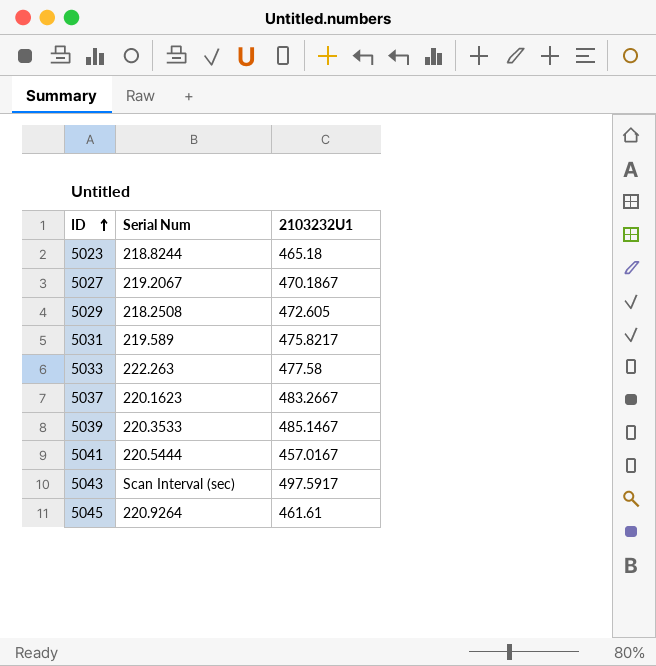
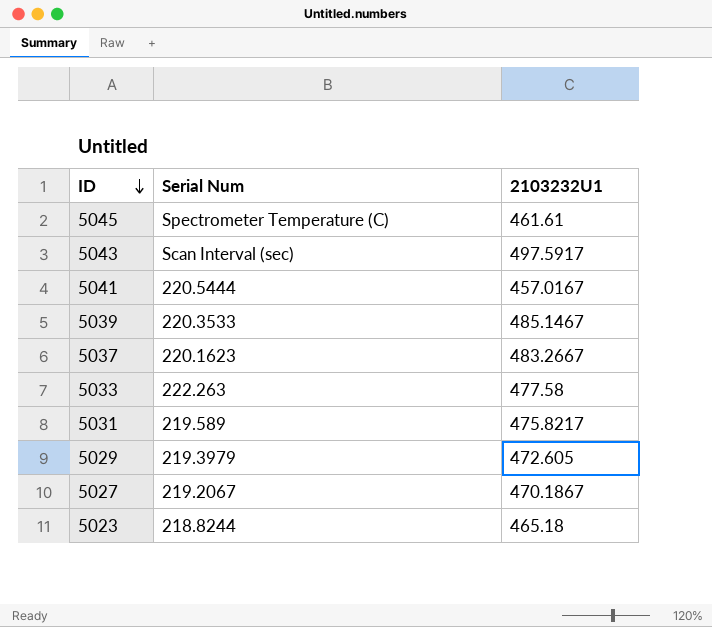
row order: ID ascending -> ID descending
5045 | Serial Num: 220.9264 -> Spectrometer Temperature (C)
5029 | Serial Num: 218.2508 -> 219.3979

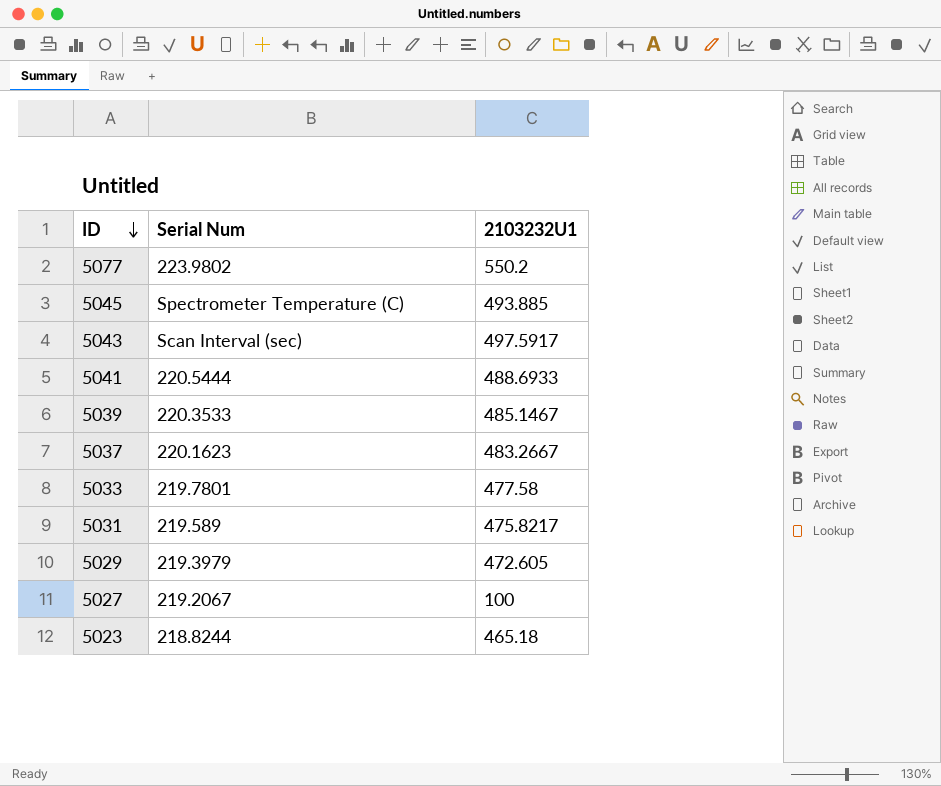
row 5077: none -> 223.9802 | 550.2
5045 | 2103232U1: 461.61 -> 493.885
5041 | 2103232U1: 457.0167 -> 488.6933
5033 | Serial Num: 222.263 -> 219.7801
5027 | 2103232U1: 470.1867 -> 100

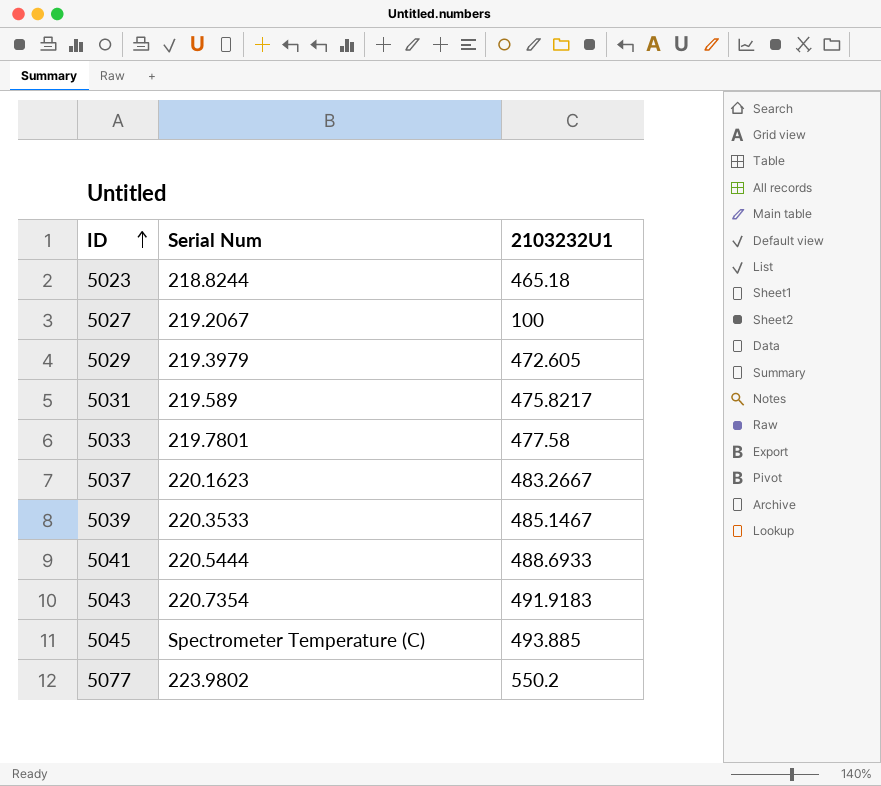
row order: ID descending -> ID ascending
5043 | Serial Num: Scan Interval (sec) -> 220.7354
5043 | 2103232U1: 497.5917 -> 491.9183

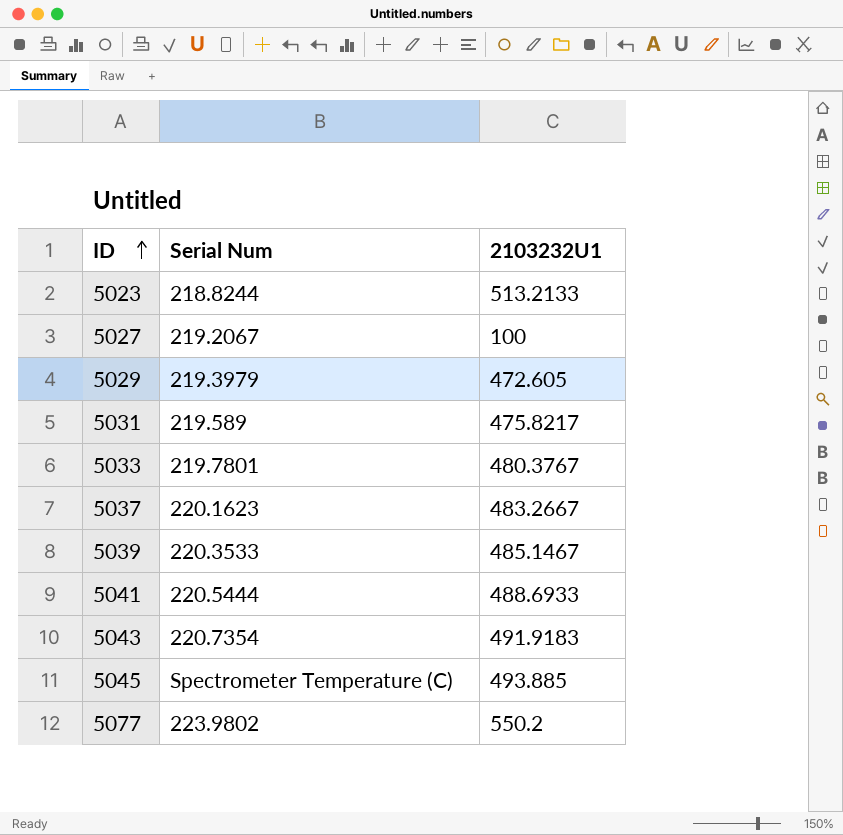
5023 | 2103232U1: 465.18 -> 513.2133
5033 | 2103232U1: 477.58 -> 480.3767

